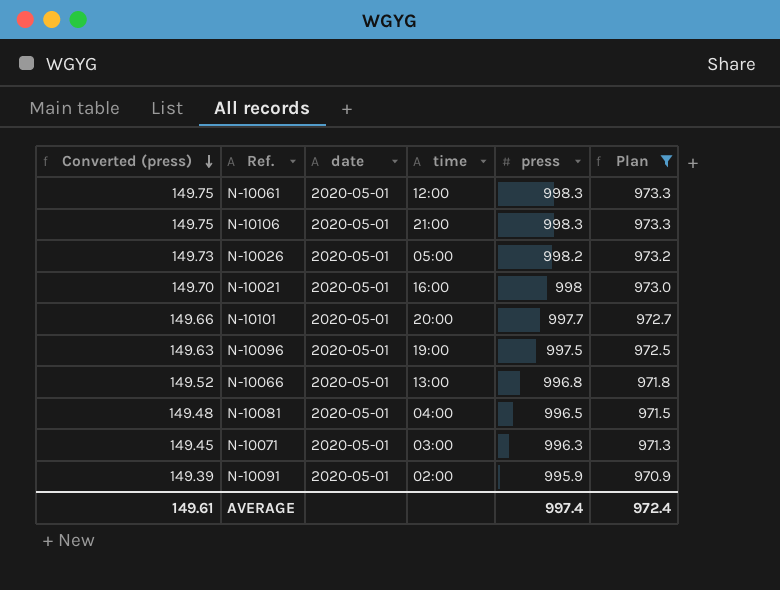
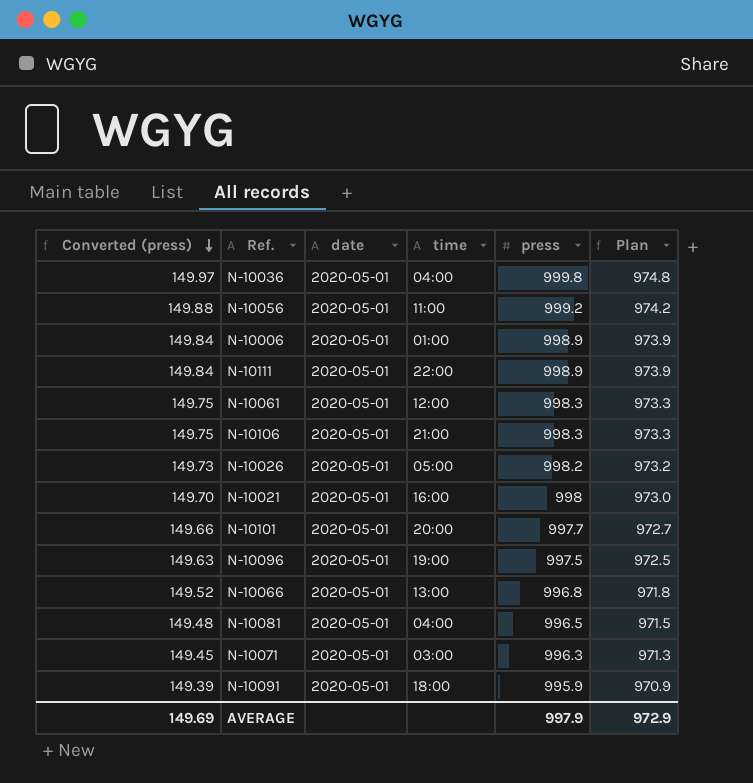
filter: Plan <= 973.3 -> none
N-10091 | time: 02:00 -> 18:00
AVERAGE | Converted (press): 149.61 -> 149.69
AVERAGE | press: 997.4 -> 997.9
AVERAGE | Plan: 972.4 -> 972.9

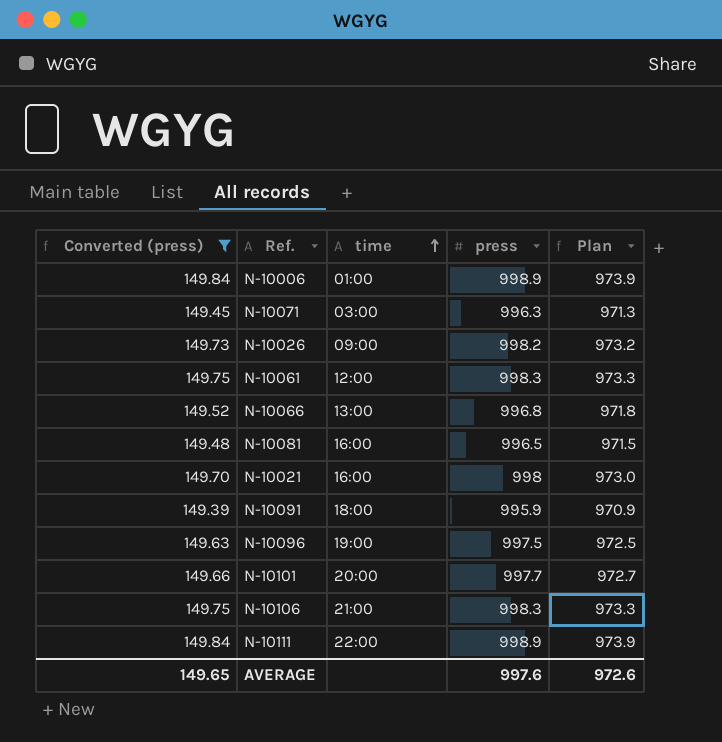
filter: none -> Converted (press) <= 149.84
row order: Converted (press) descending -> time ascending
column date | position: 3 -> none
N-10026 | time: 05:00 -> 09:00
N-10081 | time: 04:00 -> 16:00
AVERAGE | Converted (press): 149.69 -> 149.65
AVERAGE | press: 997.9 -> 997.6
AVERAGE | Plan: 972.9 -> 972.6

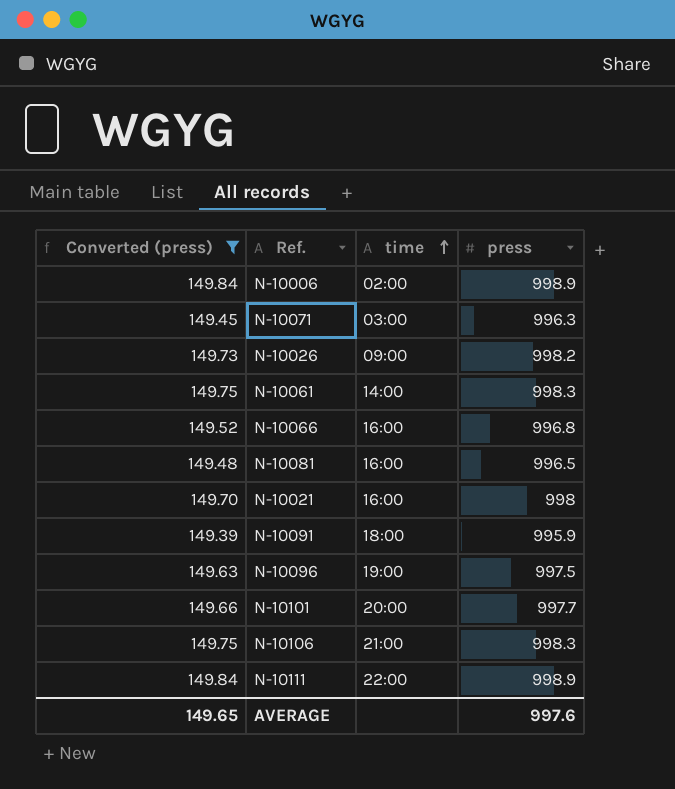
column Plan | formula: [press] - 25 -> none
N-10006 | time: 01:00 -> 02:00
N-10061 | time: 12:00 -> 14:00
N-10066 | time: 13:00 -> 16:00

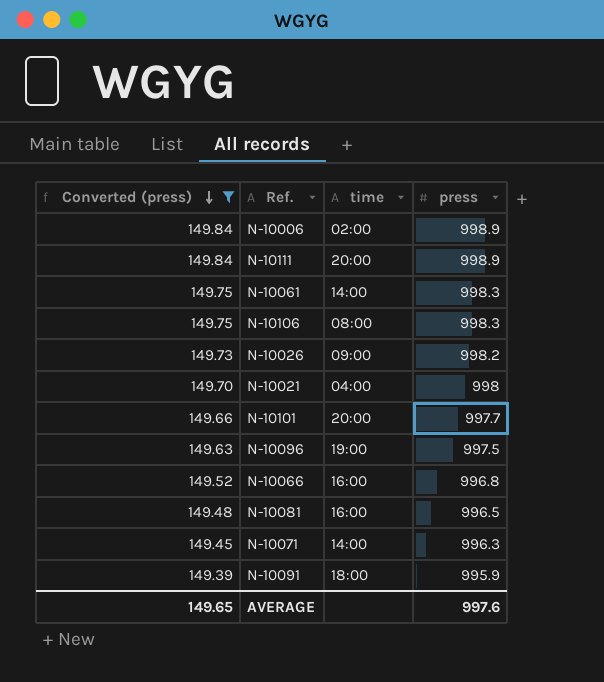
row order: time ascending -> Converted (press) descending
N-10111 | time: 22:00 -> 20:00
N-10106 | time: 21:00 -> 08:00
N-10021 | time: 16:00 -> 04:00
N-10071 | time: 03:00 -> 14:00

